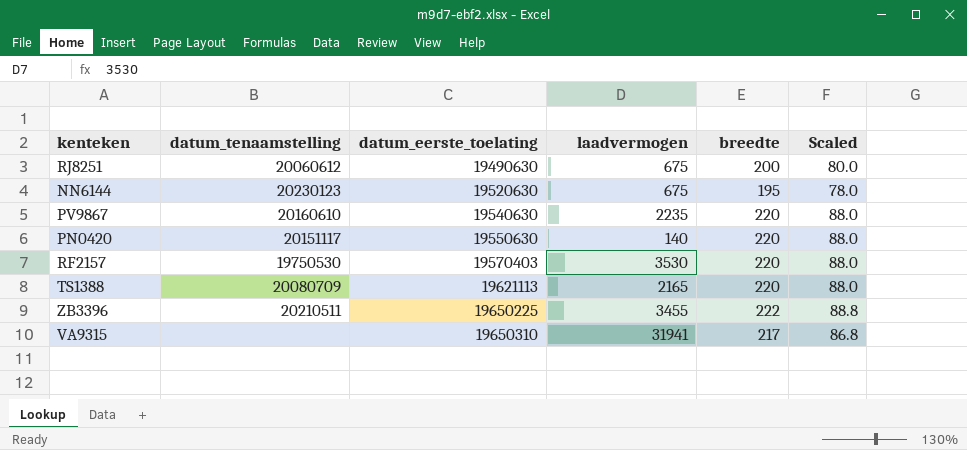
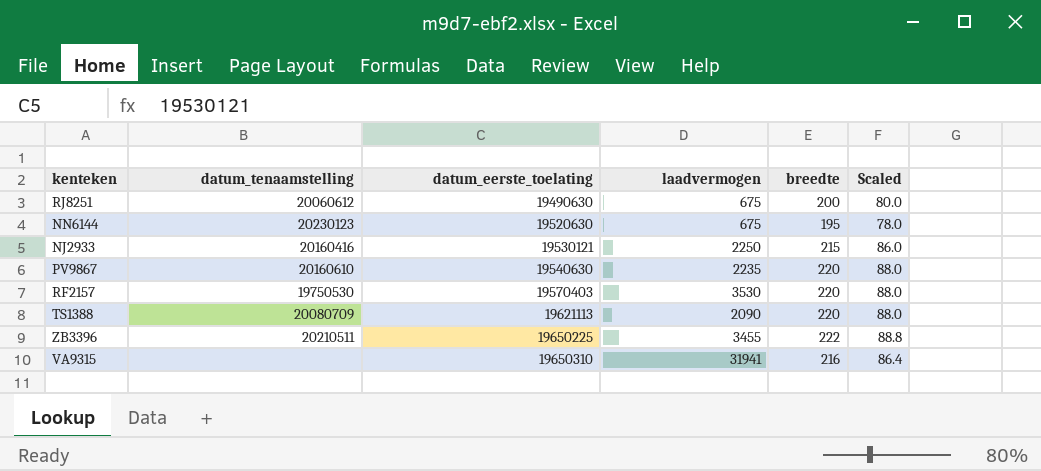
row PN0420: 20151117 | 19550630 | 140 | 220 | 88.0 -> none
row NJ2933: none -> 20160416 | 19530121 | 2250 | 215 | 86.0
TS1388 | laadvermogen: 2165 -> 2090
VA9315 | breedte: 217 -> 216
VA9315 | Scaled: 86.8 -> 86.4

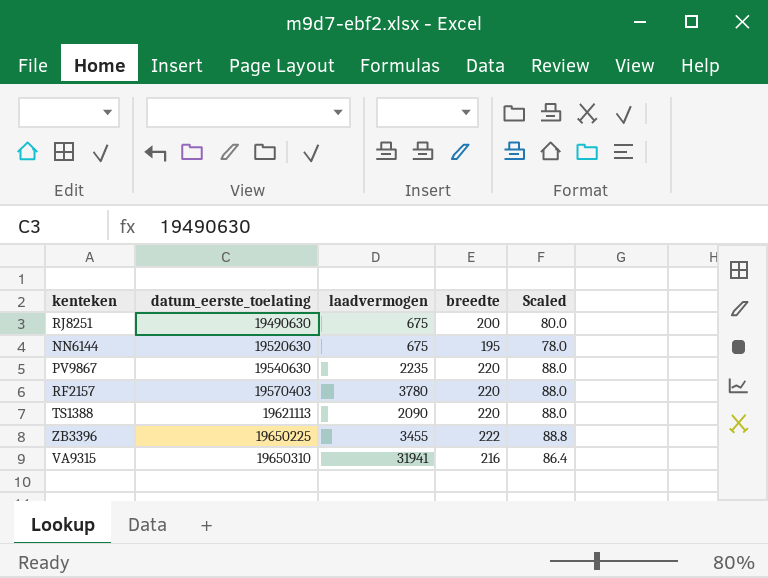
column datum_tenaamstelling | position: 2 -> none
row NJ2933: 20160416 | 19530121 | 2250 | 215 | 86.0 -> none
RF2157 | laadvermogen: 3530 -> 3780

